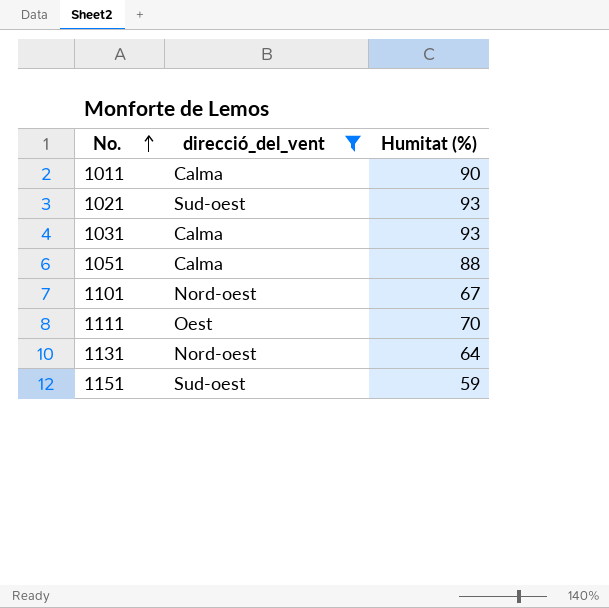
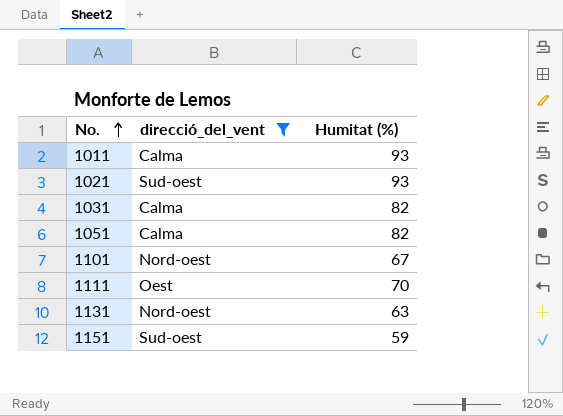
1011 | Humitat (%): 90 -> 93
1031 | Humitat (%): 93 -> 82
1051 | Humitat (%): 88 -> 82
1131 | Humitat (%): 64 -> 63

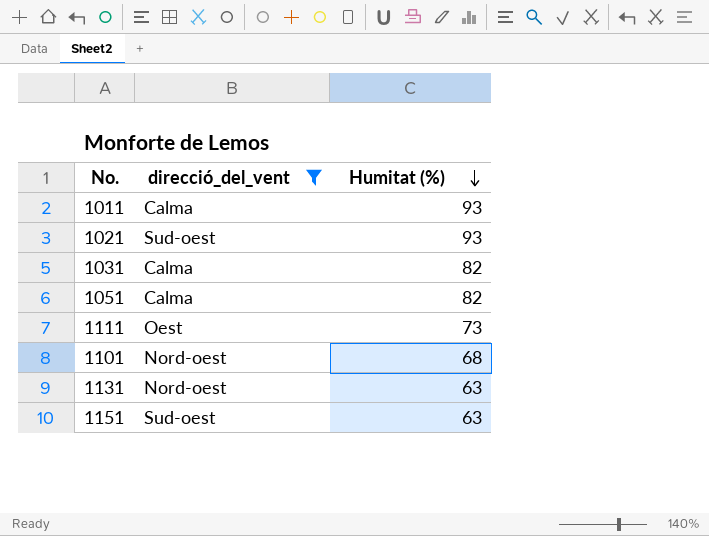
row order: No. ascending -> Humitat (%) descending
1111 | Humitat (%): 70 -> 73
1101 | Humitat (%): 67 -> 68
1151 | Humitat (%): 59 -> 63

